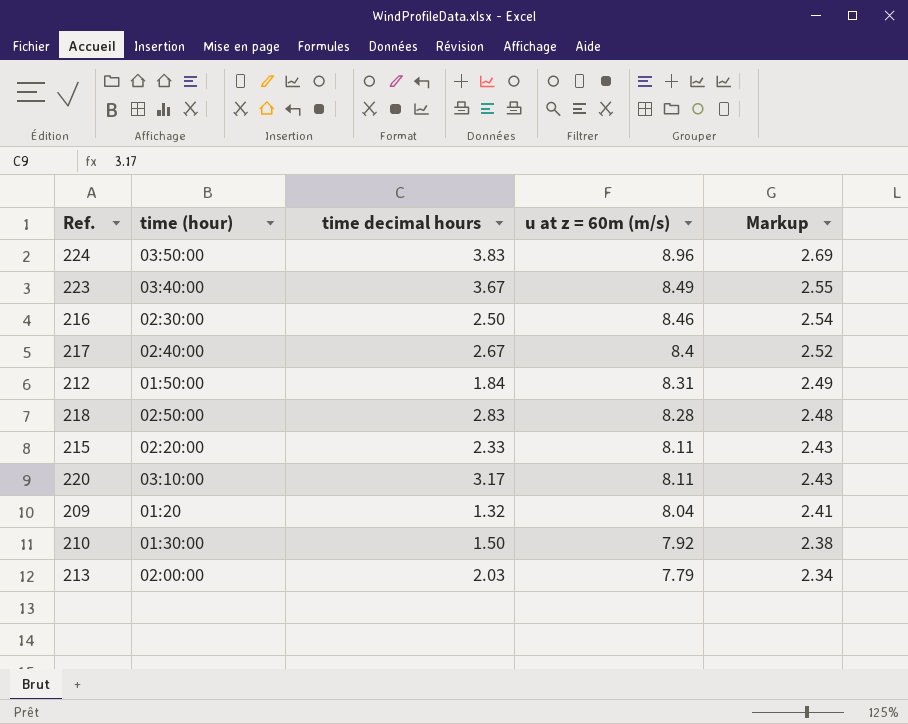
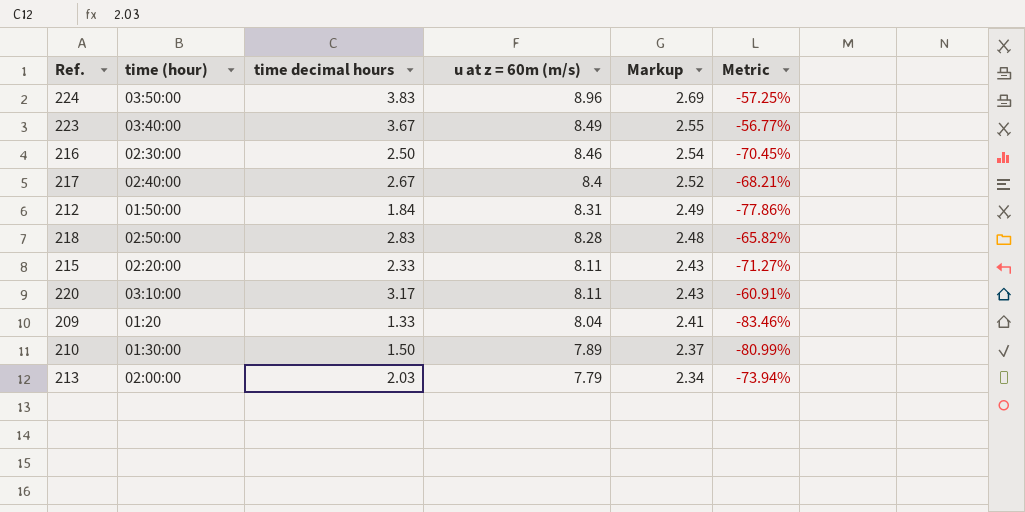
column Metric | formula: none -> ([time decimal hours] - [u at z = 60m (m/s)]) / [u at z = 60m (m/s)]
209 | time decimal hours: 1.32 -> 1.33
210 | u at z = 60m (m/s): 7.92 -> 7.89
210 | Markup: 2.38 -> 2.37

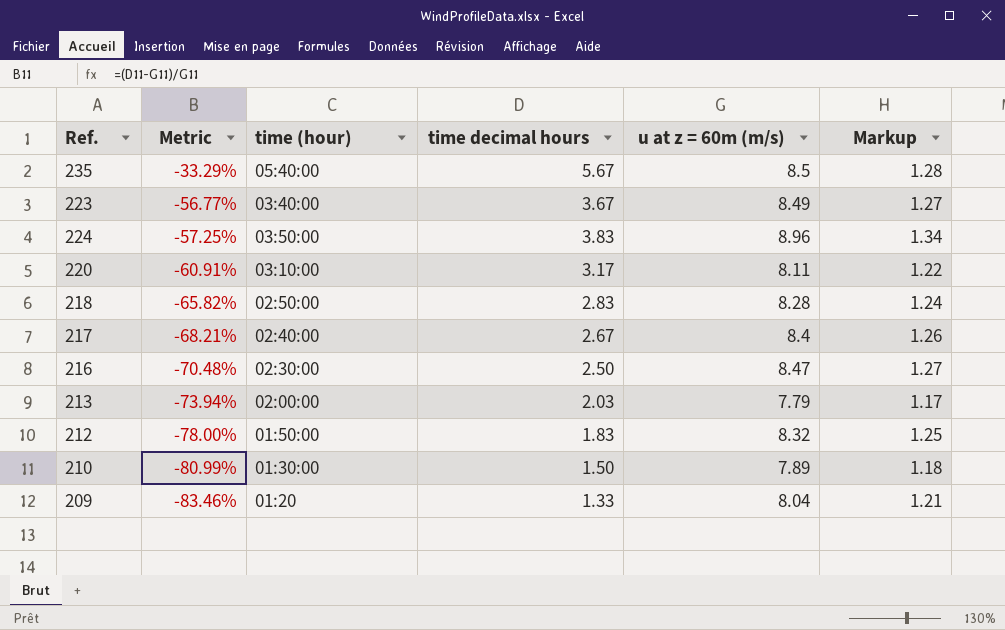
row order: u at z = 60m (m/s) descending -> Metric descending
column Metric | position: 6 -> 2
column Markup | formula: [u at z = 60m (m/s)] * 0.3 -> [u at z = 60m (m/s)] * 0.15
row 215: 02:20:00 | 2.33 | 8.11 | 2.43 | -71.27% -> none
row 235: none -> -33.29% | 05:40:00 | 5.67 | 8.5 | 1.28
216 | Metric: -70.45% -> -70.48%
216 | u at z = 60m (m/s): 8.46 -> 8.47
212 | Metric: -77.86% -> -78.00%
212 | time decimal hours: 1.84 -> 1.83
212 | u at z = 60m (m/s): 8.31 -> 8.32

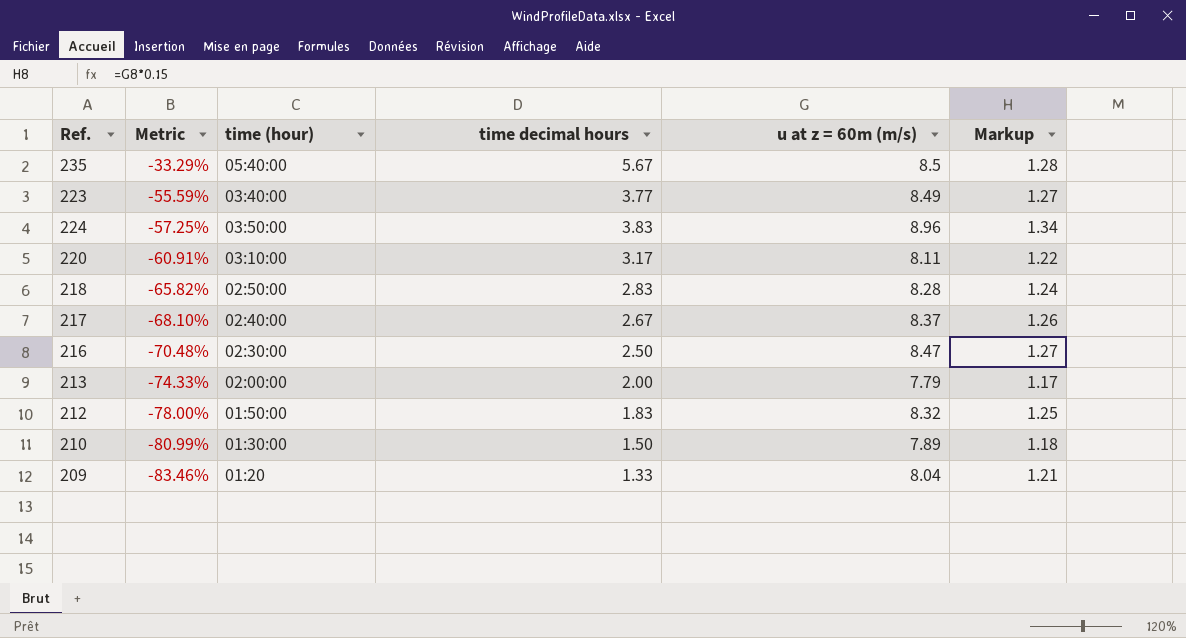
223 | Metric: -56.77% -> -55.59%
223 | time decimal hours: 3.67 -> 3.77
217 | Metric: -68.21% -> -68.10%
217 | u at z = 60m (m/s): 8.4 -> 8.37
213 | Metric: -73.94% -> -74.33%
213 | time decimal hours: 2.03 -> 2.00

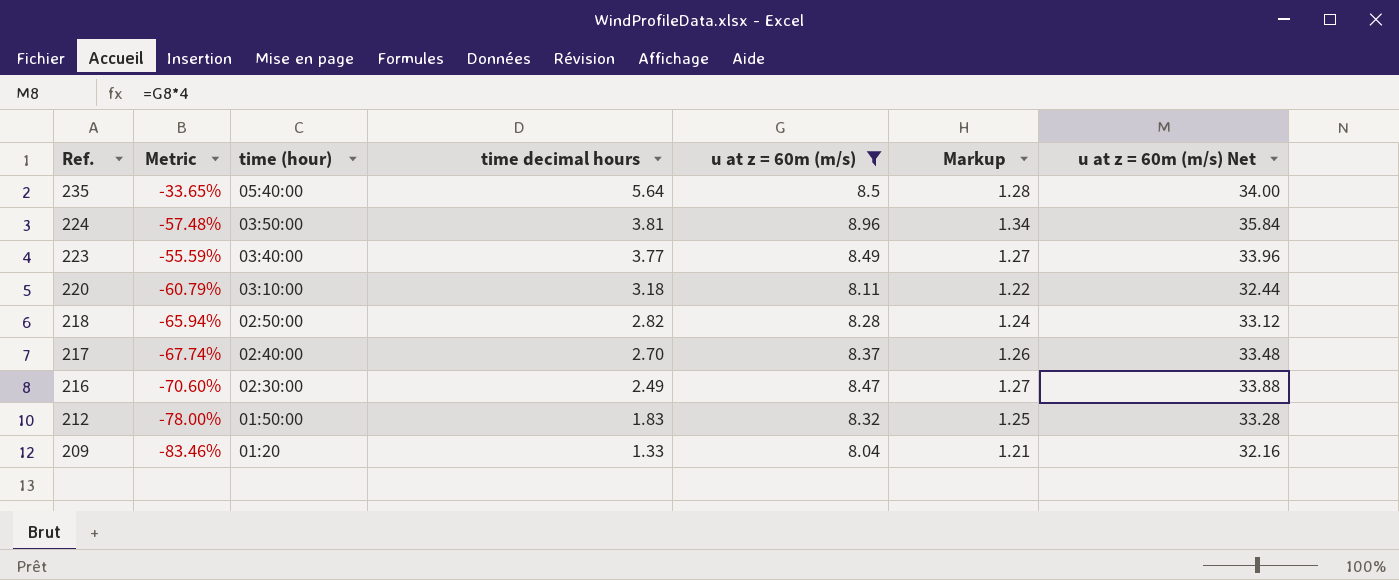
filter: none -> u at z = 60m (m/s) >= 8.04
row order: Metric descending -> Ref. descending
column u at z = 60m (m/s) Net | formula: none -> [u at z = 60m (m/s)] * 4
235 | Metric: -33.29% -> -33.65%
235 | time decimal hours: 5.67 -> 5.64
224 | Metric: -57.25% -> -57.48%
224 | time decimal hours: 3.83 -> 3.81
220 | Metric: -60.91% -> -60.79%
220 | time decimal hours: 3.17 -> 3.18
218 | Metric: -65.82% -> -65.94%
218 | time decimal hours: 2.83 -> 2.82
217 | Metric: -68.10% -> -67.74%
217 | time decimal hours: 2.67 -> 2.70
216 | Metric: -70.48% -> -70.60%
216 | time decimal hours: 2.50 -> 2.49

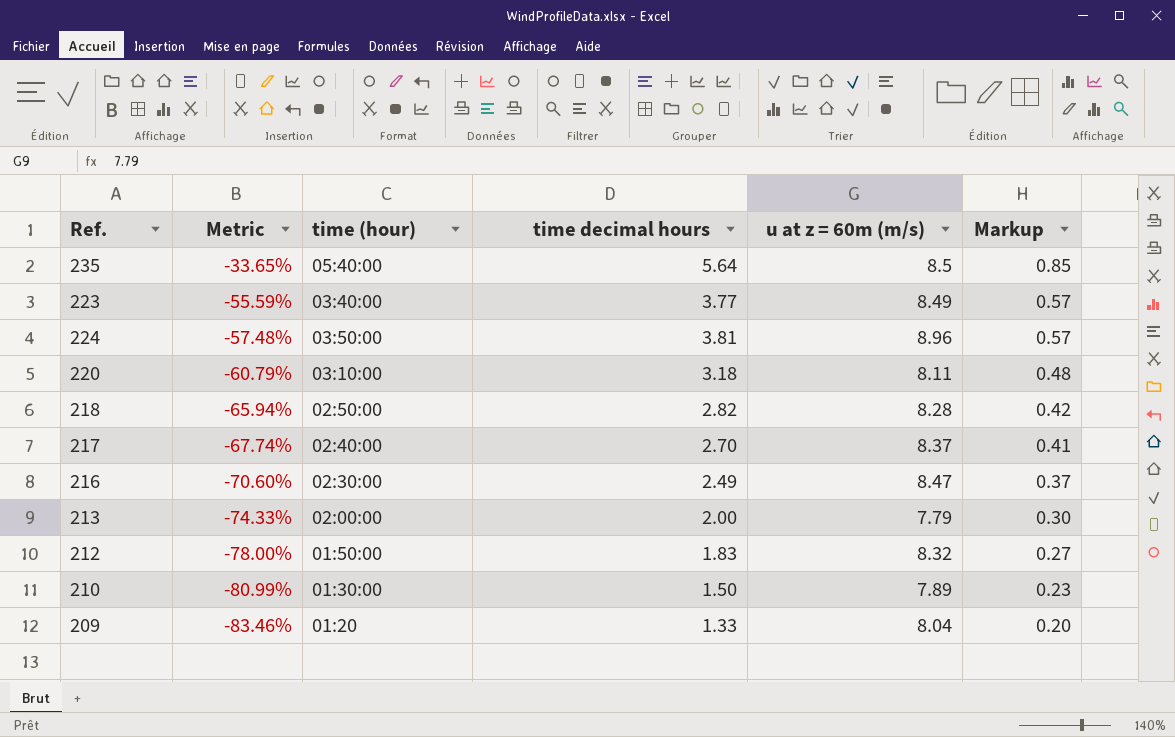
filter: u at z = 60m (m/s) >= 8.04 -> none
row order: Ref. descending -> Metric descending
column u at z = 60m (m/s) Net | formula: [u at z = 60m (m/s)] * 4 -> none
column Markup | formula: [u at z = 60m (m/s)] * 0.15 -> [time decimal hours] * 0.15

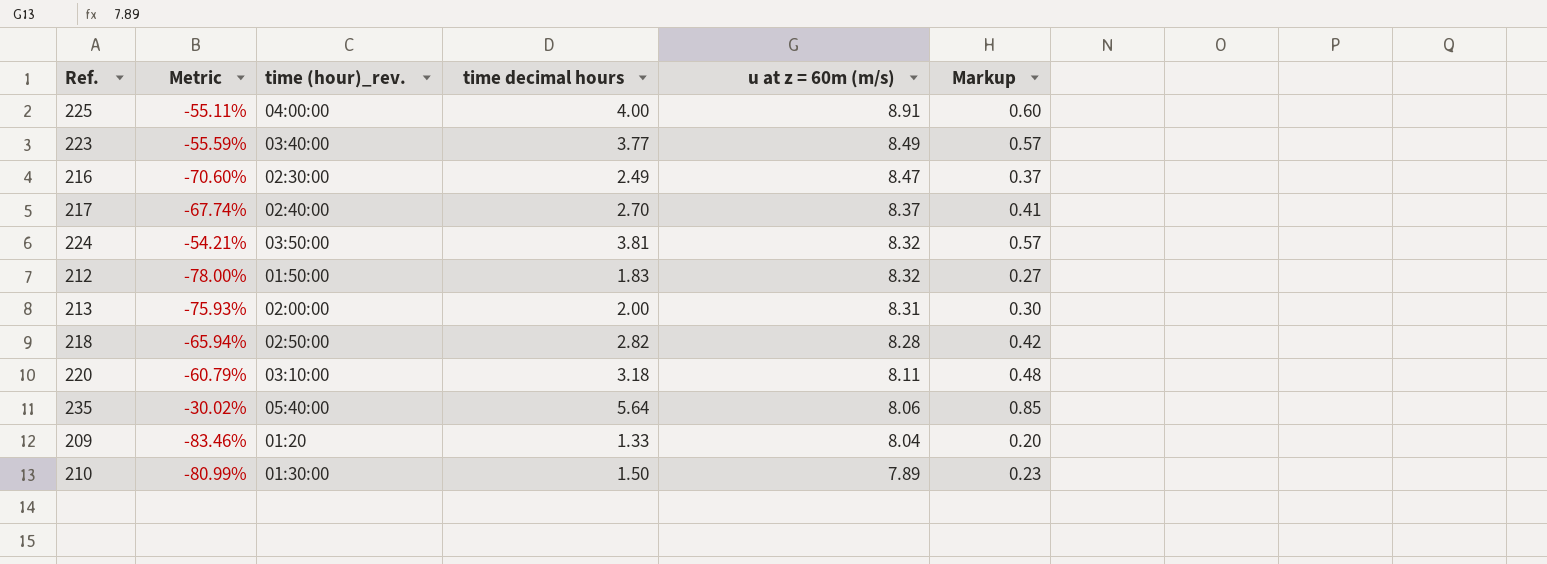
row order: Metric descending -> u at z = 60m (m/s) descending
column name: time (hour) -> time (hour)_rev.
row 225: none -> -55.11% | 04:00:00 | 4.00 | 8.91 | 0.60
224 | Metric: -57.48% -> -54.21%
224 | u at z = 60m (m/s): 8.96 -> 8.32
213 | Metric: -74.33% -> -75.93%
213 | u at z = 60m (m/s): 7.79 -> 8.31
235 | Metric: -33.65% -> -30.02%
235 | u at z = 60m (m/s): 8.5 -> 8.06

